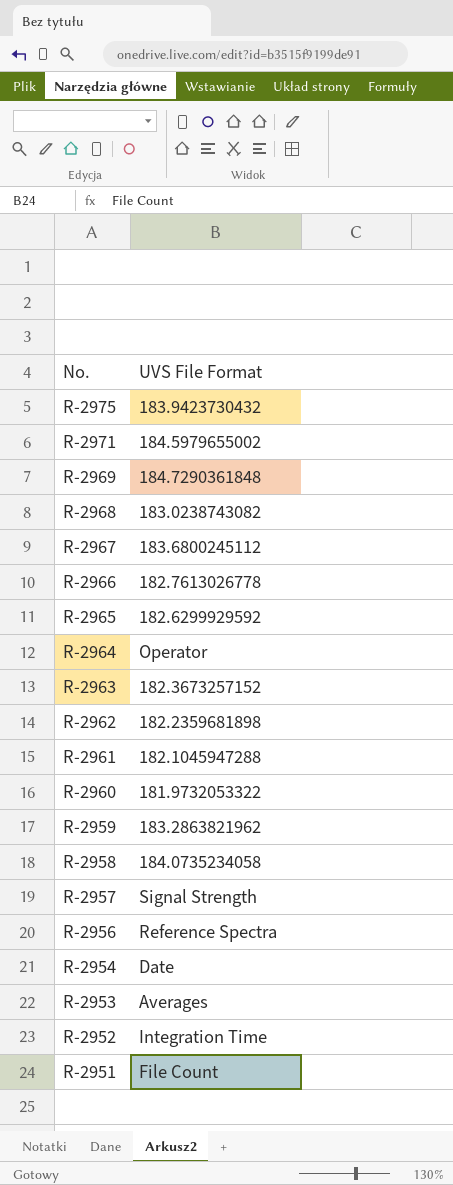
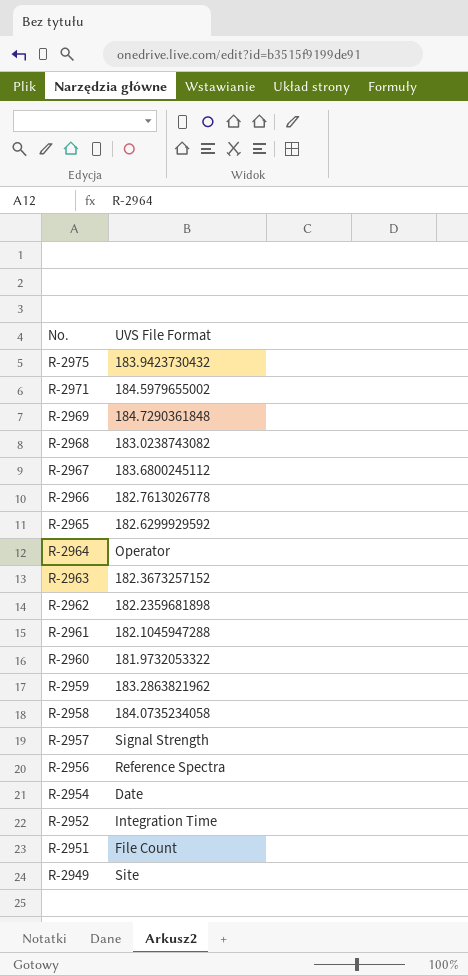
row R-2953: Averages -> none
row R-2949: none -> Site

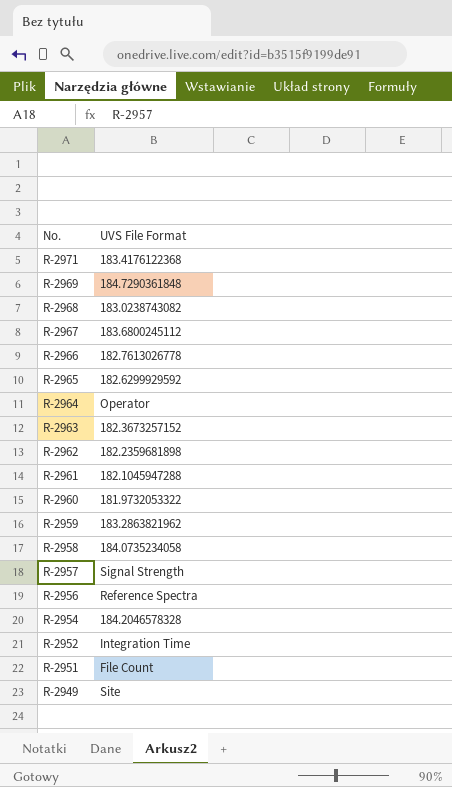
row R-2975: 183.9423730432 -> none
R-2971 | UVS File Format: 184.5979655002 -> 183.4176122368
R-2954 | UVS File Format: Date -> 184.2046578328

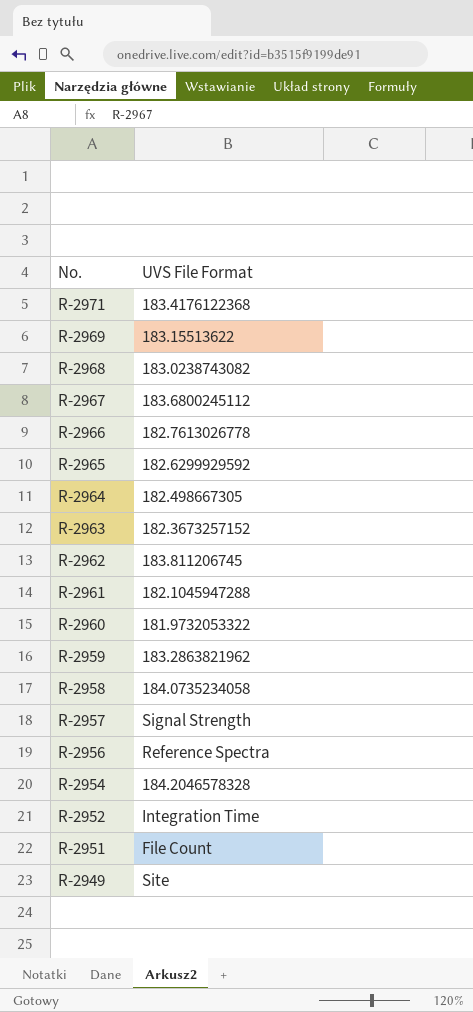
R-2969 | UVS File Format: 184.7290361848 -> 183.15513622
R-2964 | UVS File Format: Operator -> 182.498667305
R-2962 | UVS File Format: 182.2359681898 -> 183.811206745

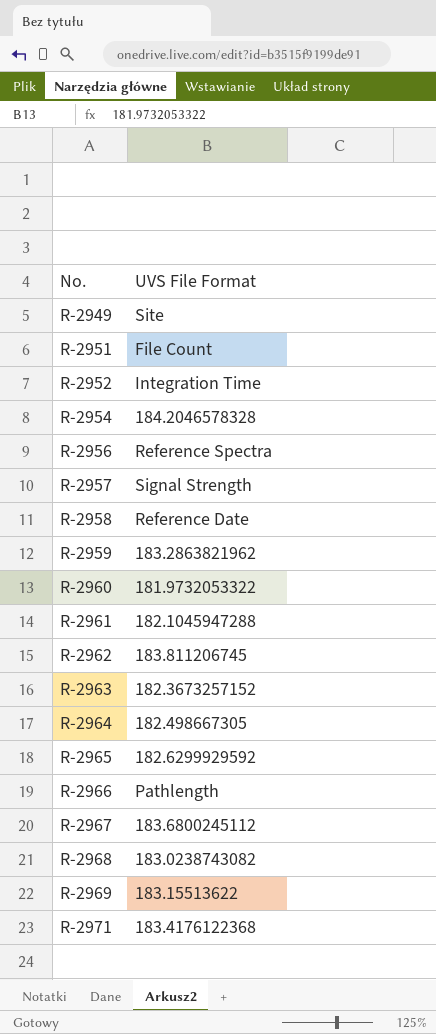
row order: No. descending -> No. ascending
R-2958 | UVS File Format: 184.0735234058 -> Reference Date
R-2966 | UVS File Format: 182.7613026778 -> Pathlength

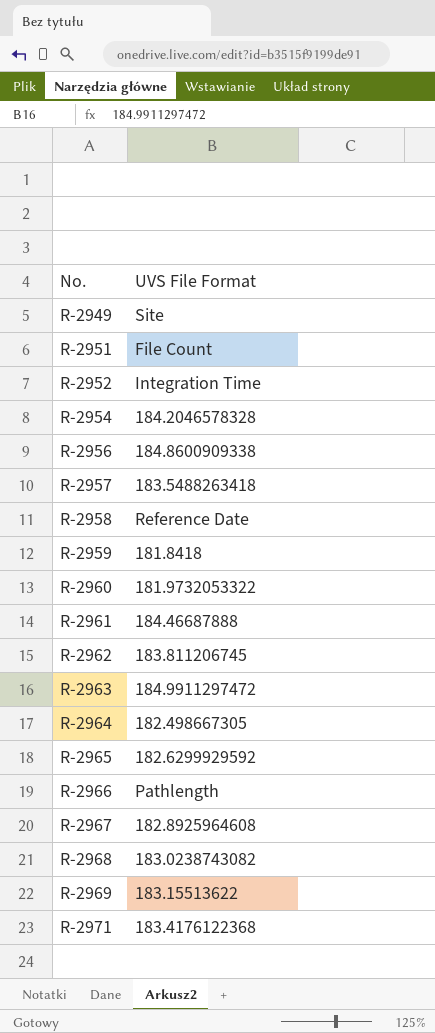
R-2956 | UVS File Format: Reference Spectra -> 184.8600909338
R-2957 | UVS File Format: Signal Strength -> 183.5488263418
R-2959 | UVS File Format: 183.2863821962 -> 181.8418
R-2961 | UVS File Format: 182.1045947288 -> 184.46687888
R-2963 | UVS File Format: 182.3673257152 -> 184.9911297472
R-2967 | UVS File Format: 183.6800245112 -> 182.8925964608

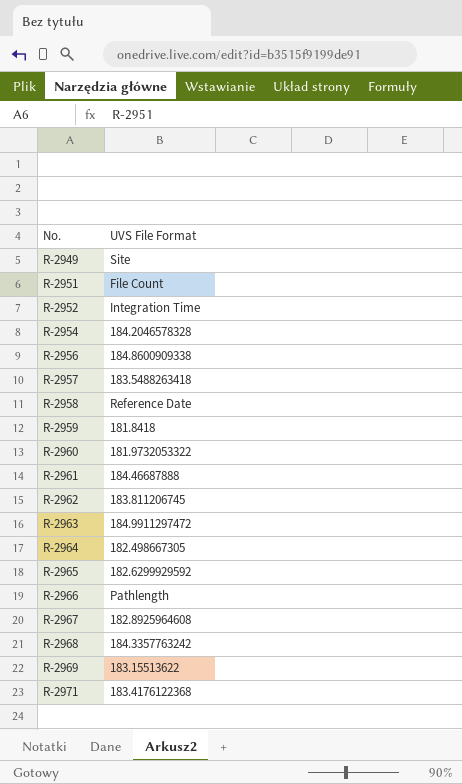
R-2968 | UVS File Format: 183.0238743082 -> 184.3357763242

